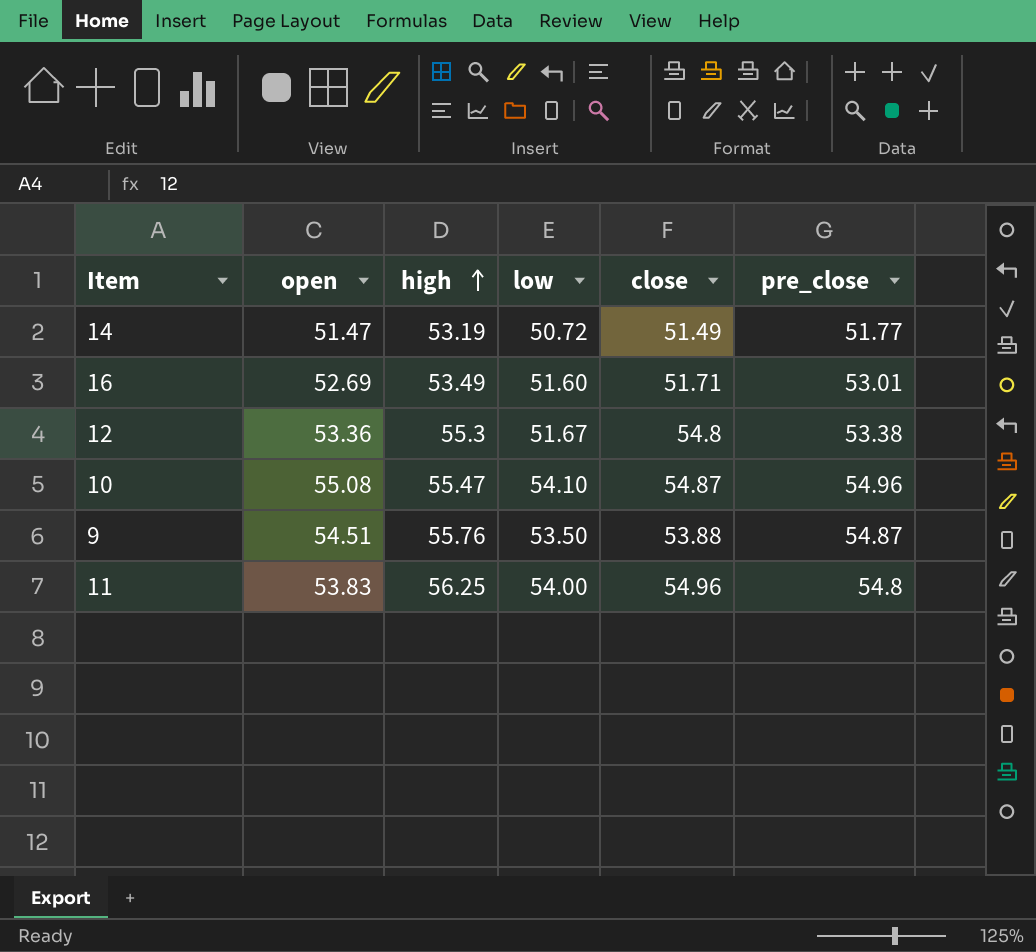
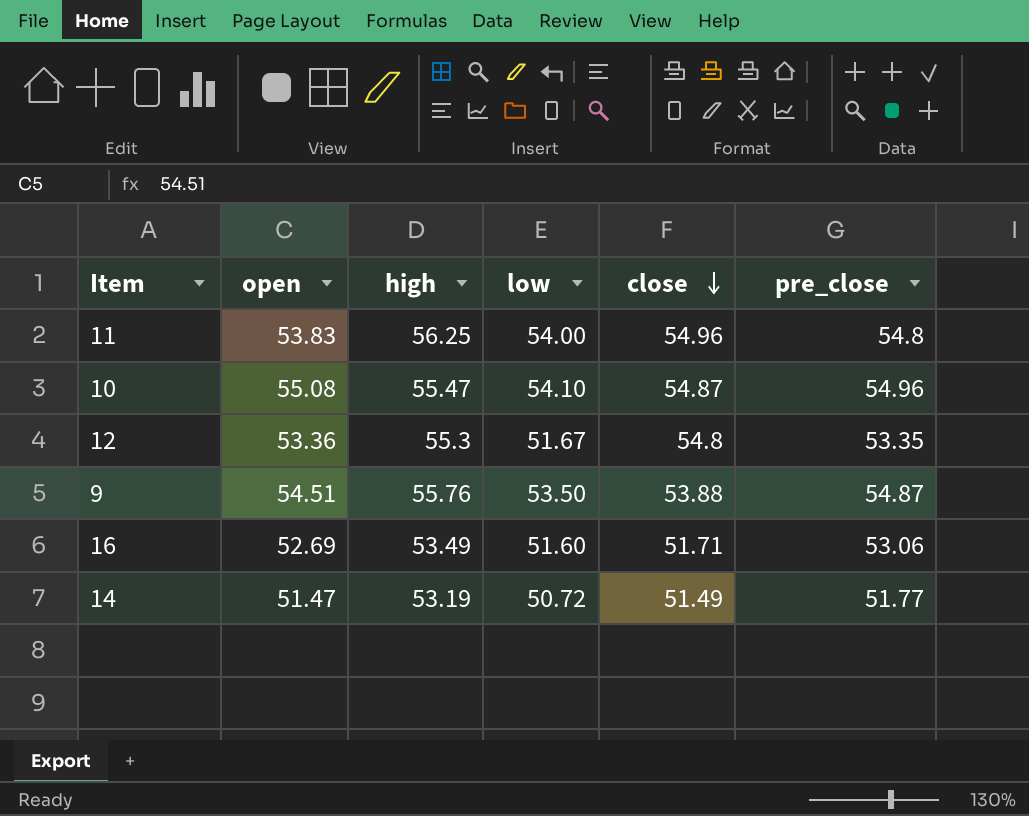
row order: high ascending -> close descending
12 | pre_close: 53.38 -> 53.35
16 | pre_close: 53.01 -> 53.06

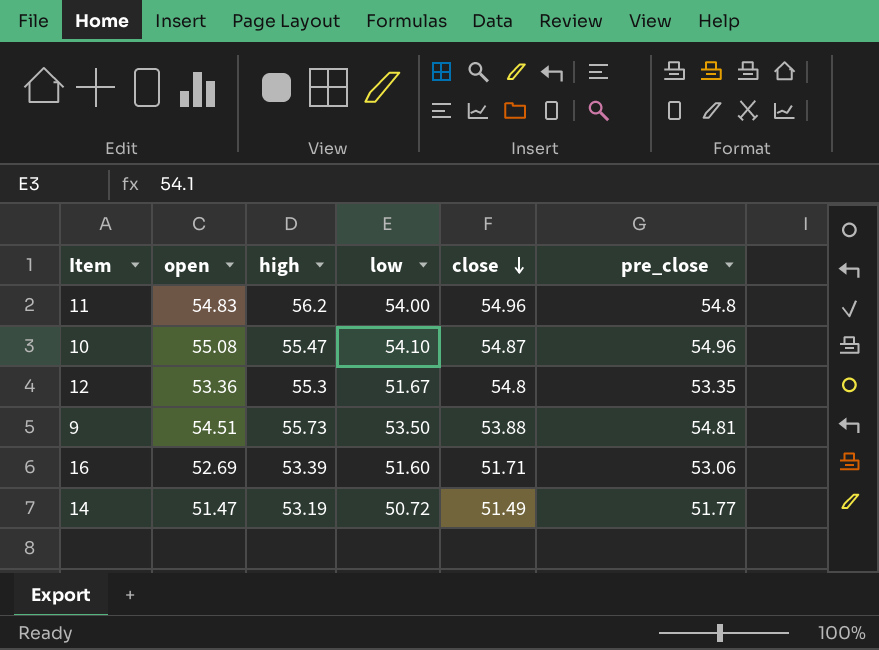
11 | open: 53.83 -> 54.83
11 | high: 56.25 -> 56.2
9 | high: 55.76 -> 55.73
9 | pre_close: 54.87 -> 54.81
16 | high: 53.49 -> 53.39

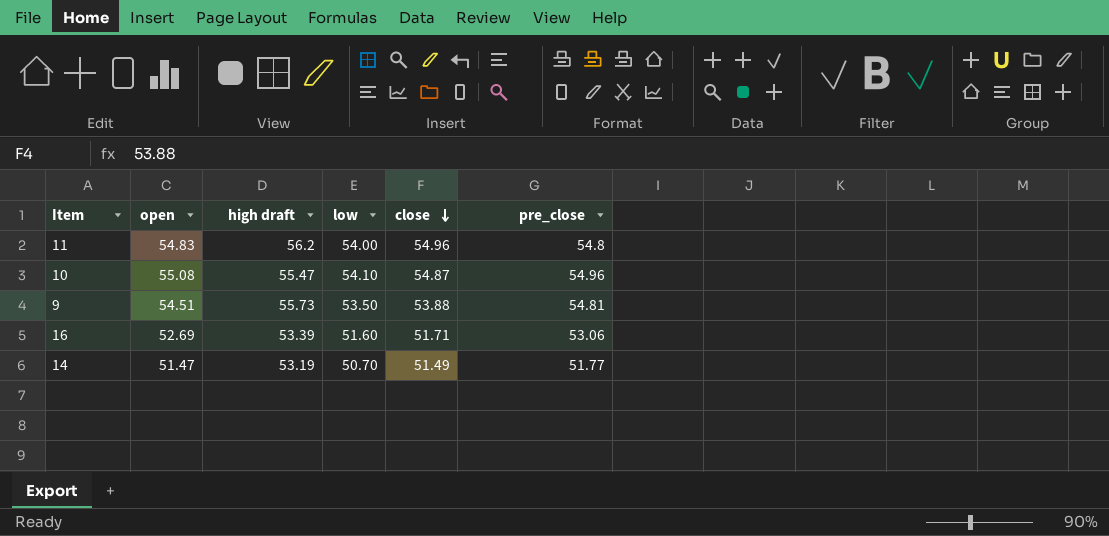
column name: high -> high draft
row 12: 53.36 | 55.3 | 51.67 | 54.8 | 53.35 -> none
14 | low: 50.72 -> 50.70

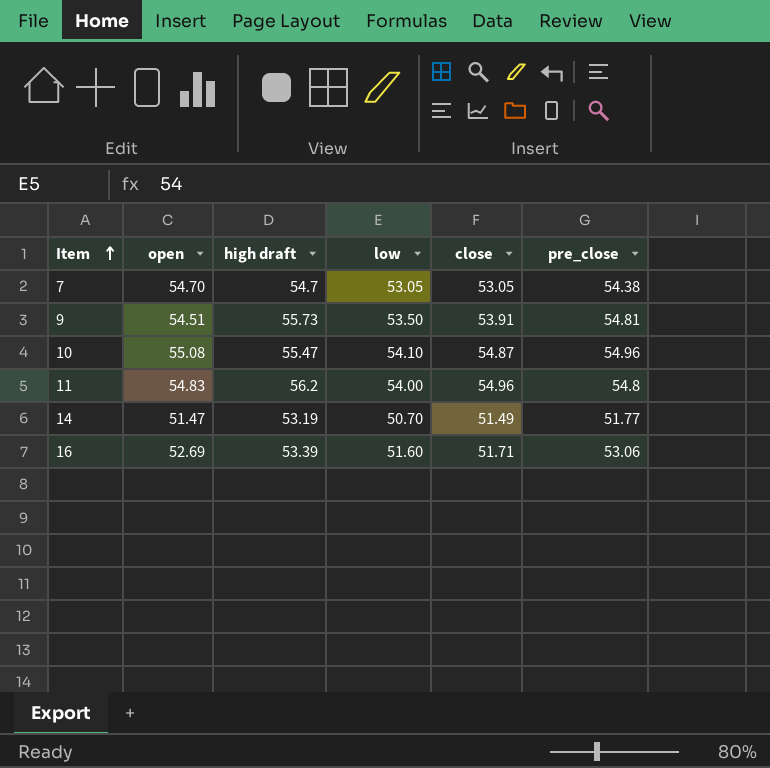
row order: close descending -> Item ascending
row 7: none -> 54.70 | 54.7 | 53.05 | 53.05 | 54.38
9 | close: 53.88 -> 53.91

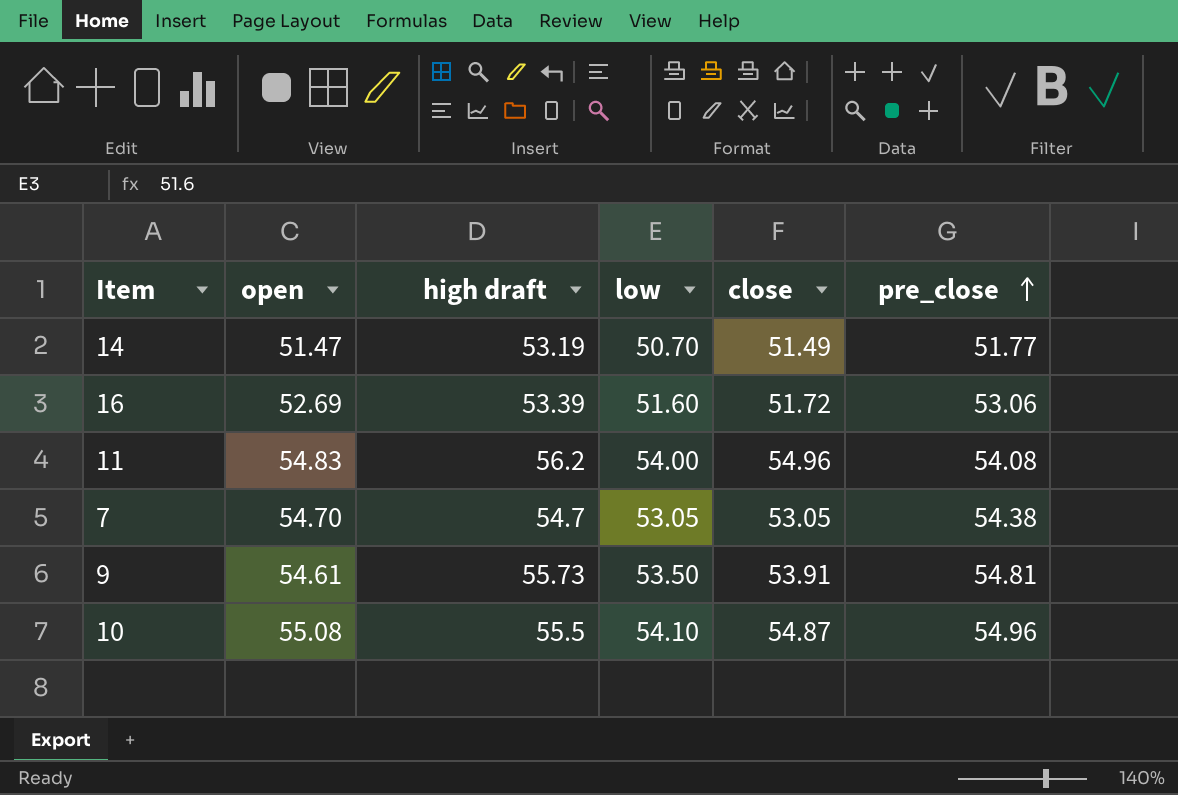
row order: Item ascending -> pre_close ascending
16 | close: 51.71 -> 51.72
11 | pre_close: 54.8 -> 54.08
9 | open: 54.51 -> 54.61
10 | high draft: 55.47 -> 55.5

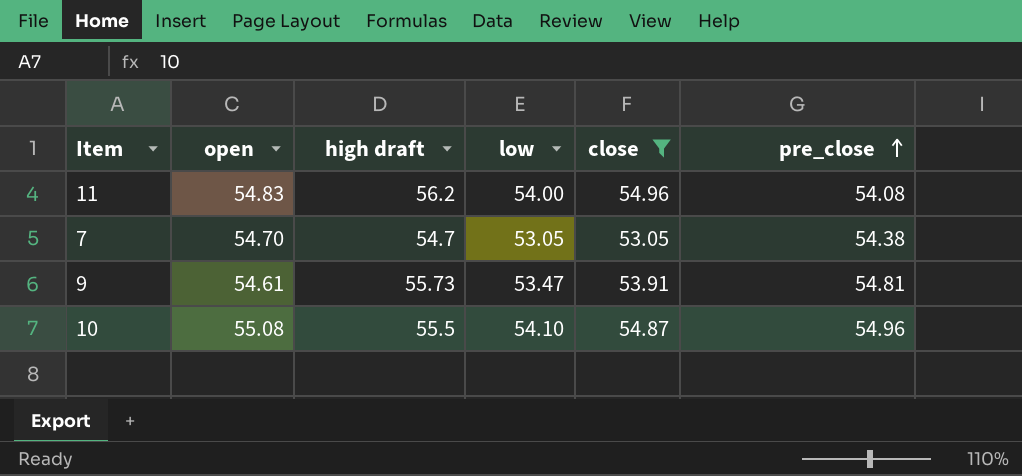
filter: none -> close >= 53.05
9 | low: 53.50 -> 53.47

